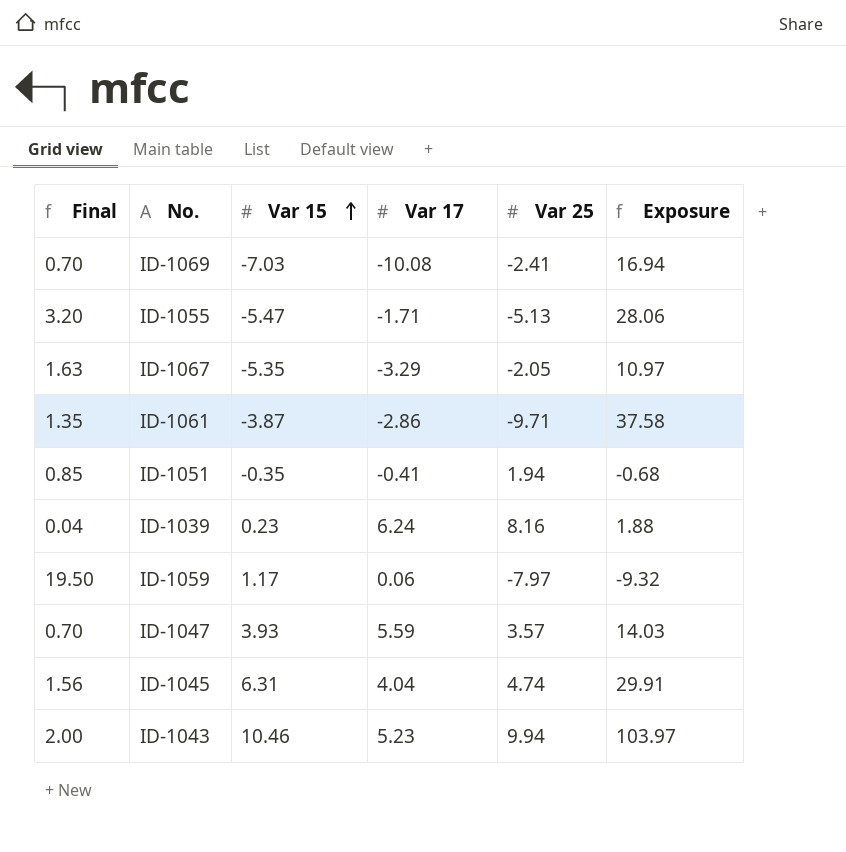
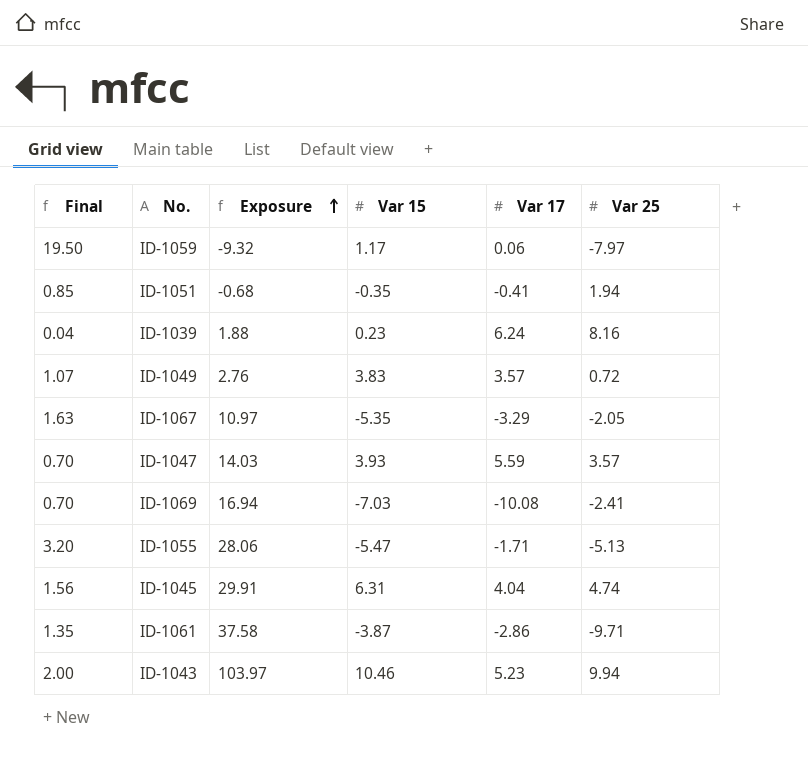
row order: Var 15 ascending -> Exposure ascending
column Exposure | position: 6 -> 3
row ID-1049: none -> 1.07 | 2.76 | 3.83 | 3.57 | 0.72

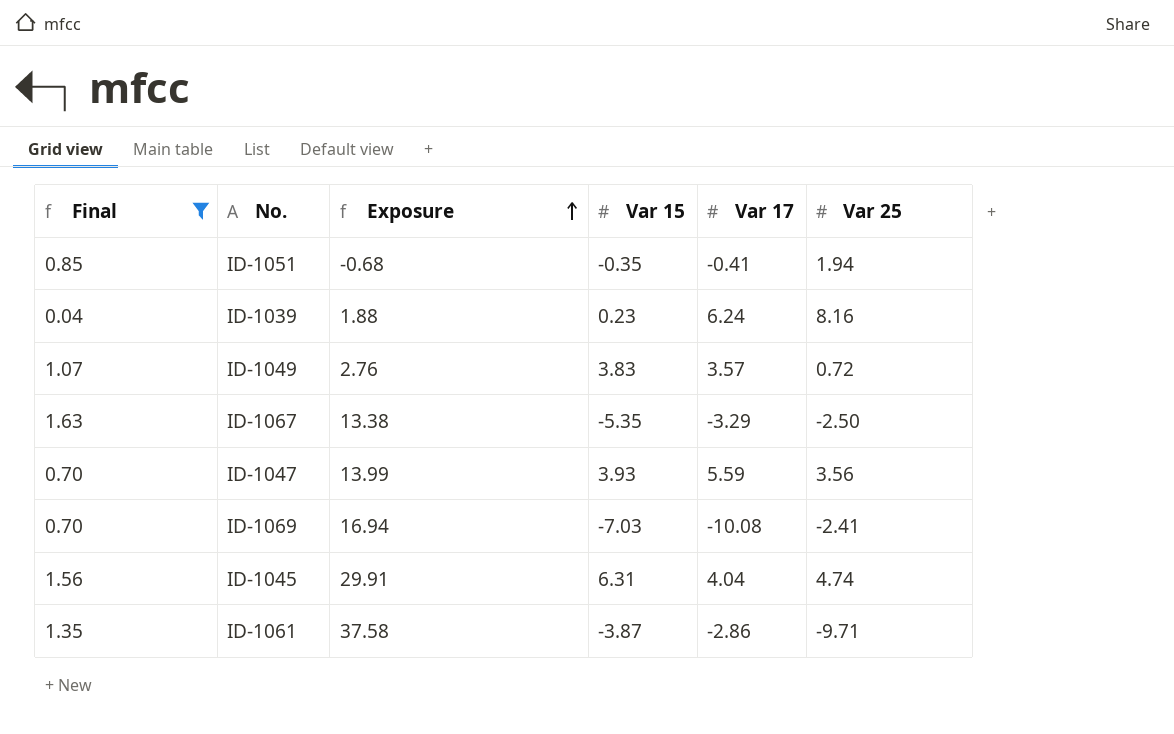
filter: none -> Final <= 1.63
ID-1067 | Exposure: 10.97 -> 13.38
ID-1067 | Var 25: -2.05 -> -2.50
ID-1047 | Exposure: 14.03 -> 13.99
ID-1047 | Var 25: 3.57 -> 3.56

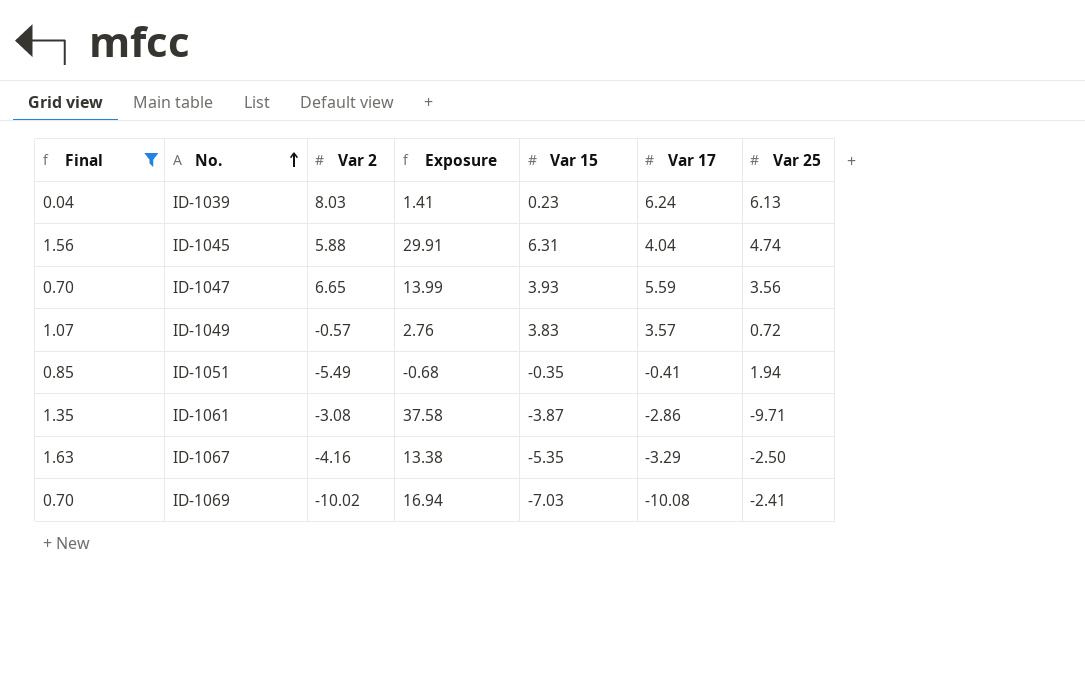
row order: Exposure ascending -> No. ascending
column Var 2 | position: none -> 3
ID-1039 | Exposure: 1.88 -> 1.41
ID-1039 | Var 25: 8.16 -> 6.13

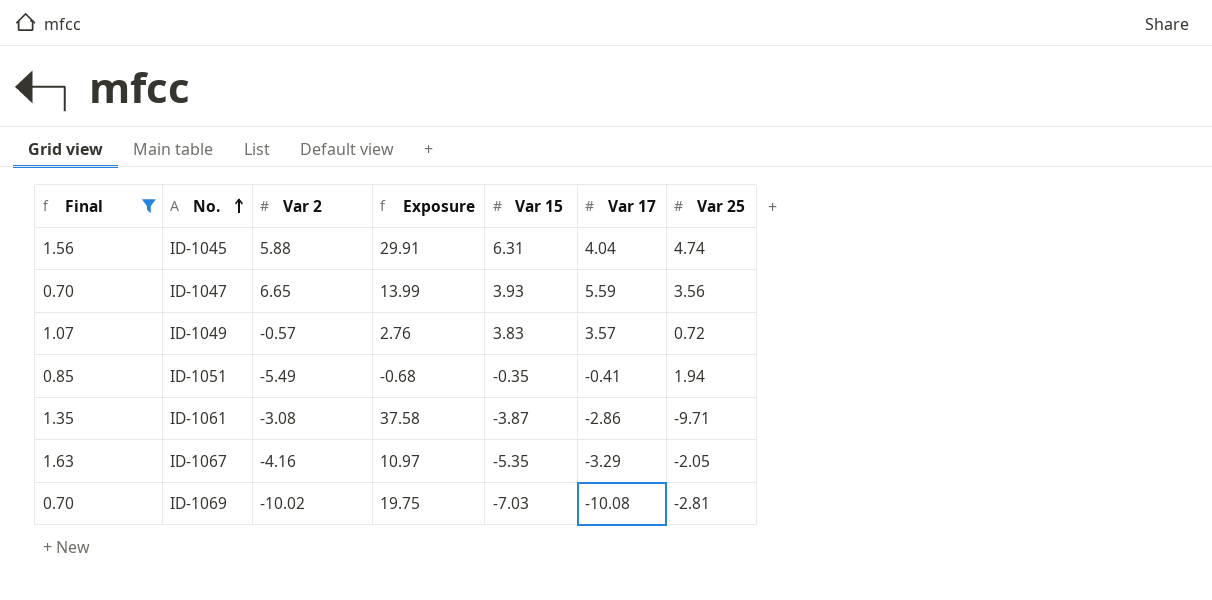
row ID-1039: 0.04 | 8.03 | 1.41 | 0.23 | 6.24 | 6.13 -> none
ID-1067 | Exposure: 13.38 -> 10.97
ID-1067 | Var 25: -2.50 -> -2.05
ID-1069 | Exposure: 16.94 -> 19.75
ID-1069 | Var 25: -2.41 -> -2.81

